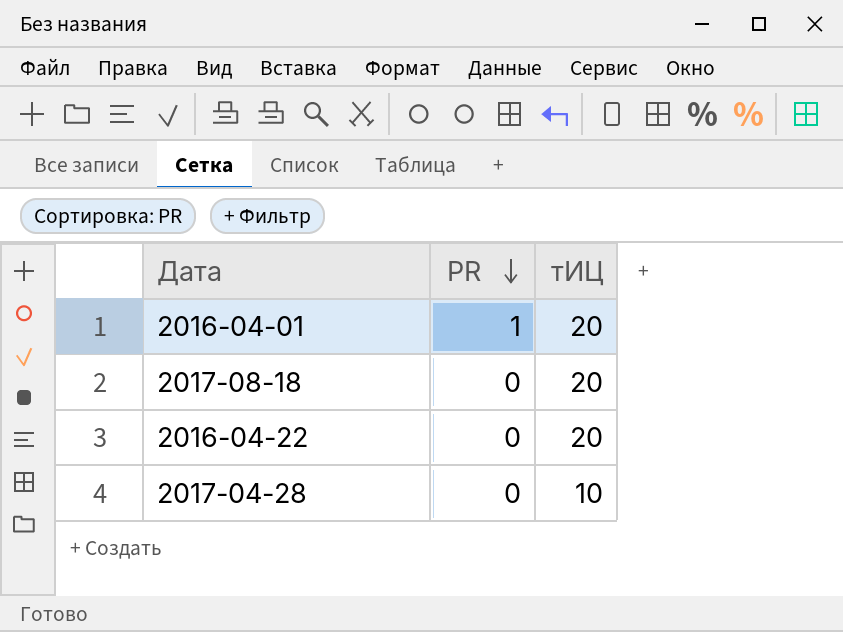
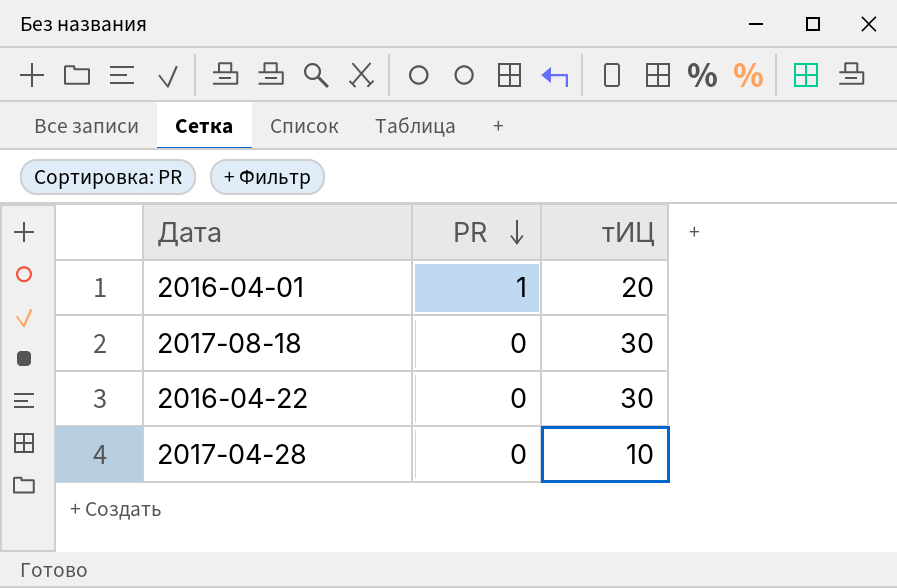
2017-08-18 | тИЦ: 20 -> 30
2016-04-22 | тИЦ: 20 -> 30

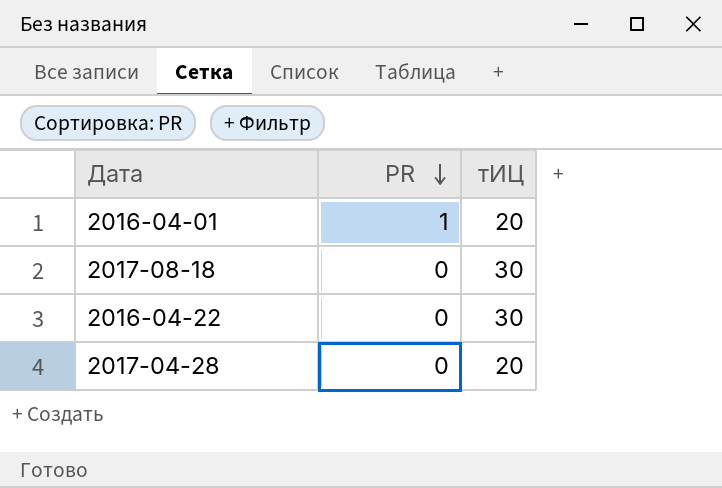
2017-04-28 | тИЦ: 10 -> 20

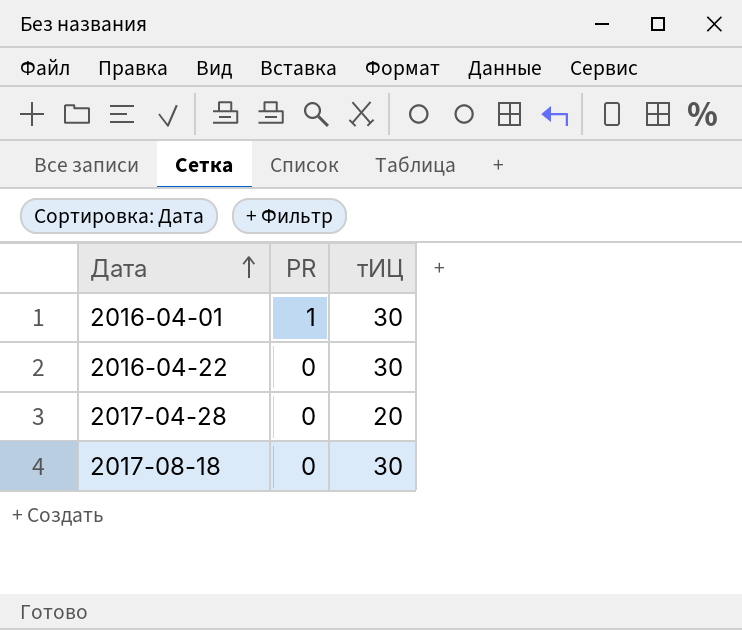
row order: PR descending -> Дата ascending
2016-04-01 | тИЦ: 20 -> 30

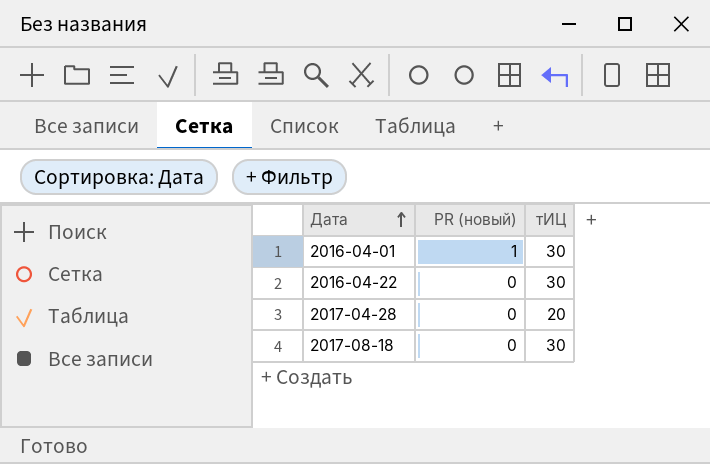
column name: PR -> PR (новый)

